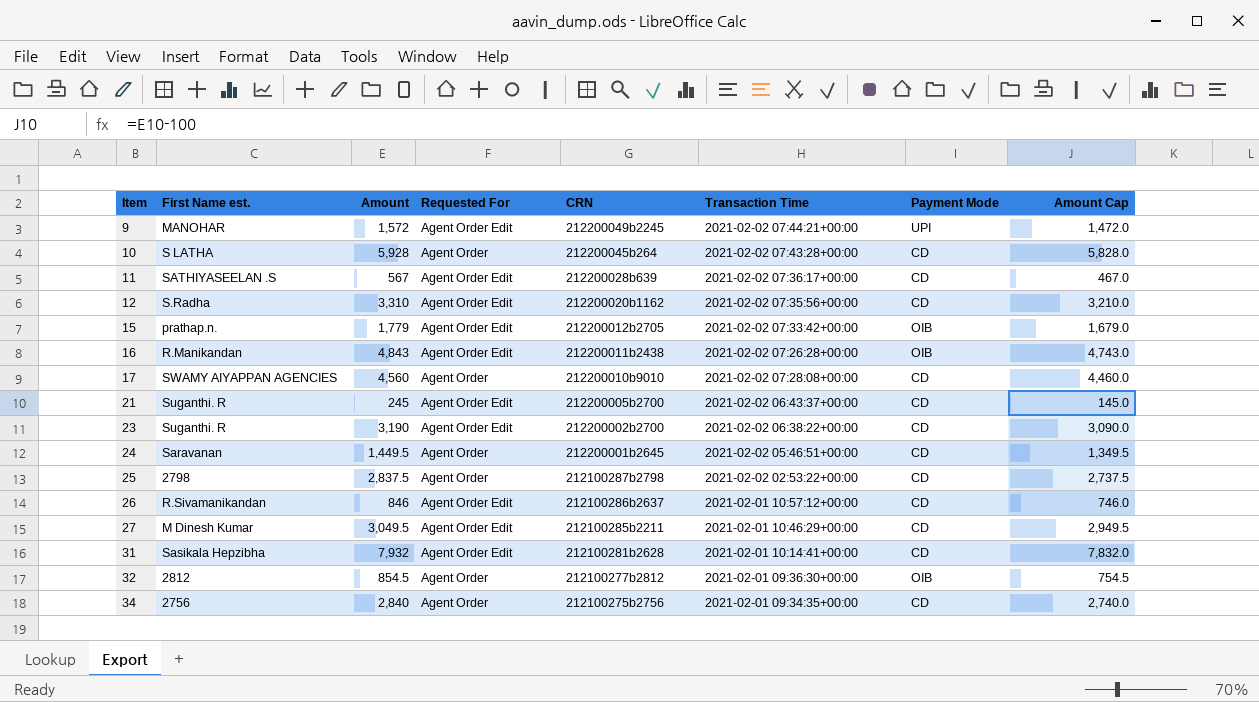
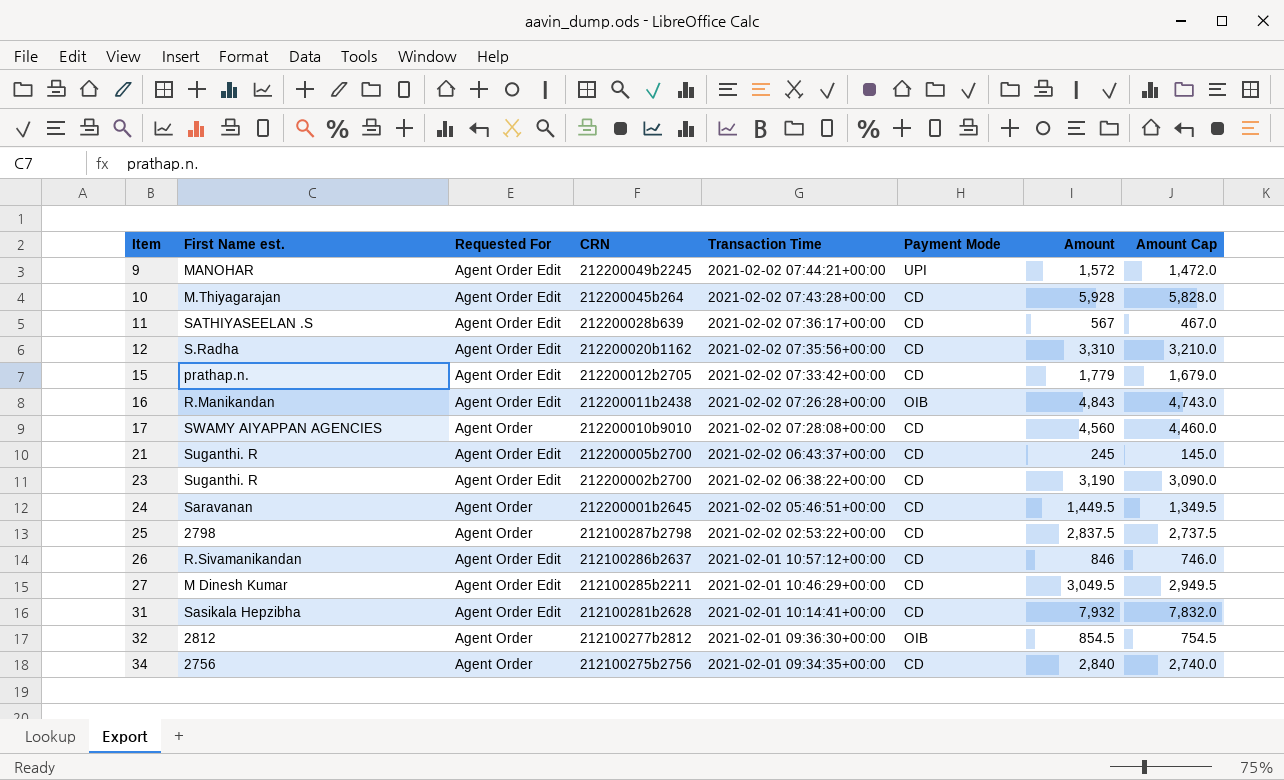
column Amount | position: 3 -> 7
10 | First Name est.: S LATHA -> M.Thiyagarajan
10 | Requested For: Agent Order -> Agent Order Edit
15 | Payment Mode: OIB -> CD

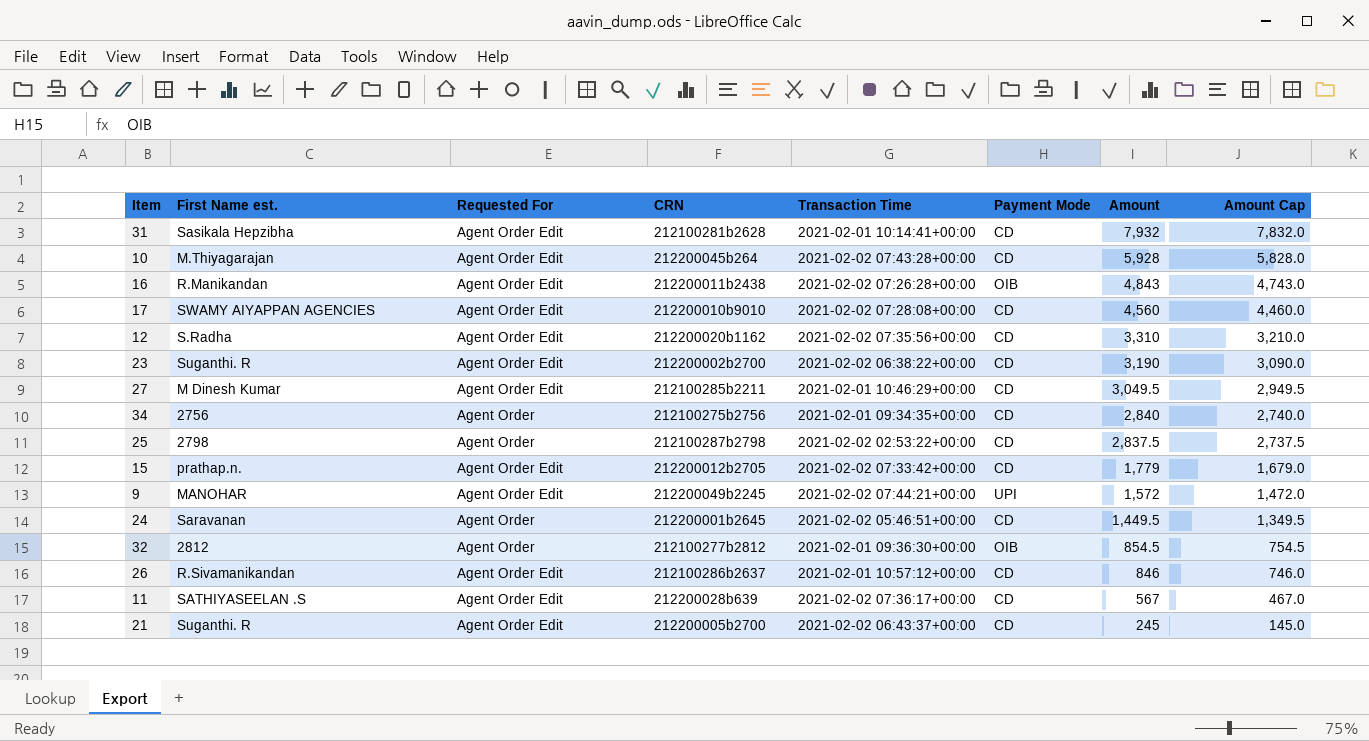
row order: Item ascending -> Amount descending
17 | Requested For: Agent Order -> Agent Order Edit

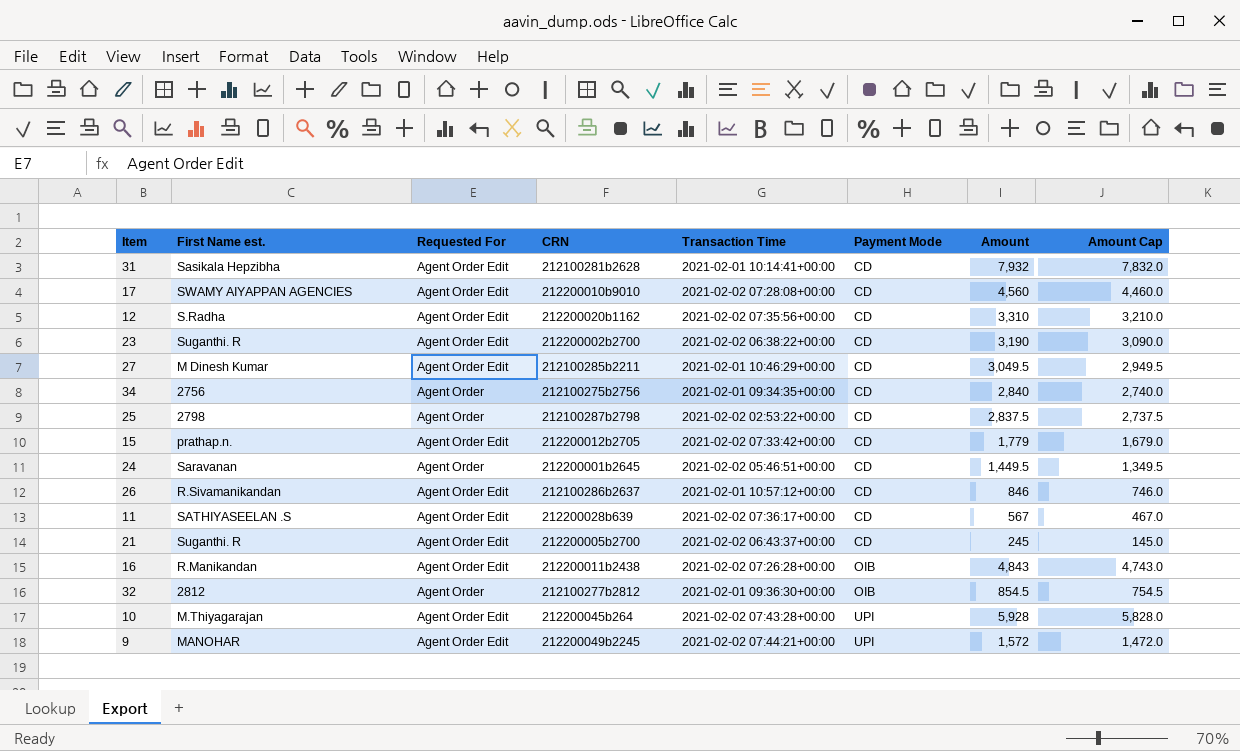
row order: Amount descending -> Payment Mode ascending
10 | Payment Mode: CD -> UPI

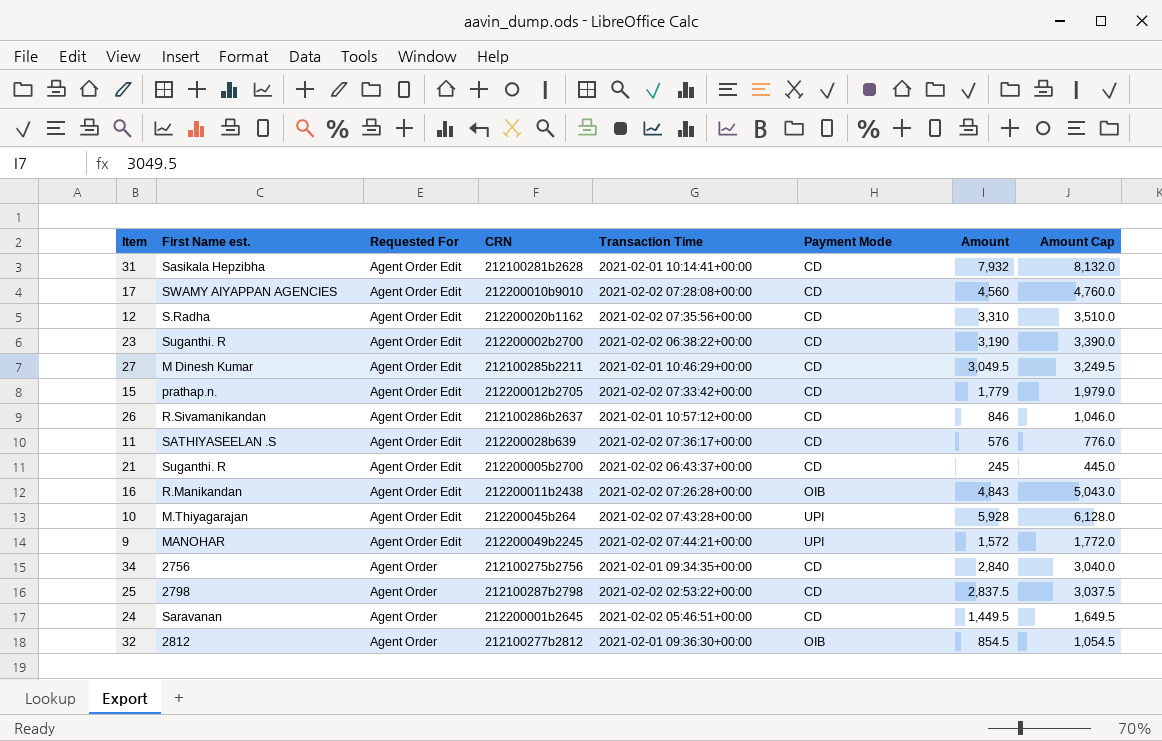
row order: Payment Mode ascending -> Requested For descending
column Amount Cap | formula: [Amount] - 100 -> [Amount] + 200
11 | Amount: 567 -> 576

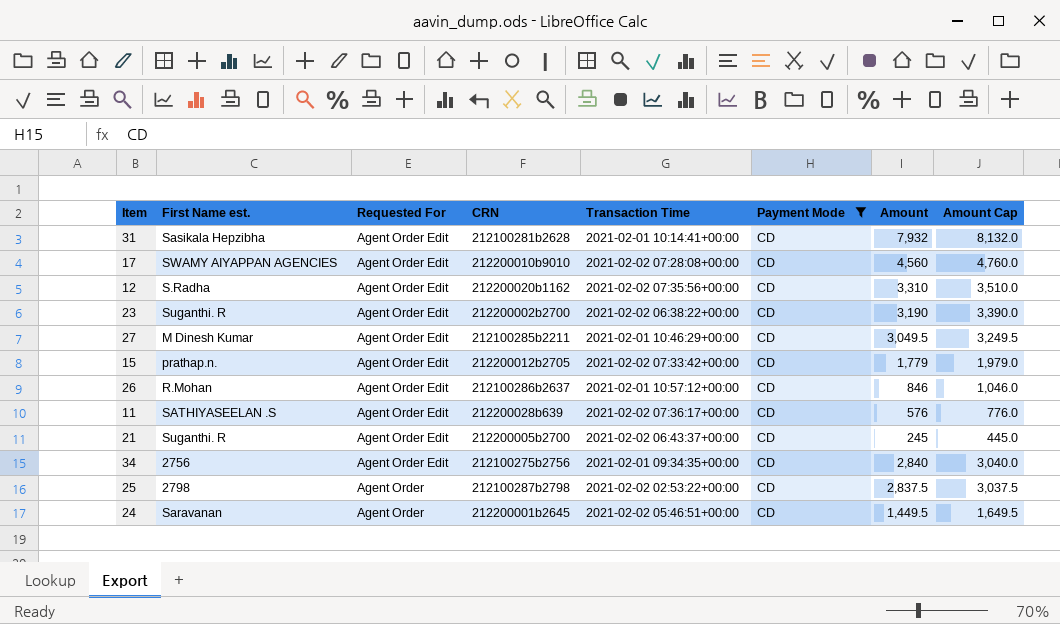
filter: none -> Payment Mode = CD
26 | First Name est.: R.Sivamanikandan -> R.Mohan
34 | Requested For: Agent Order -> Agent Order Edit

